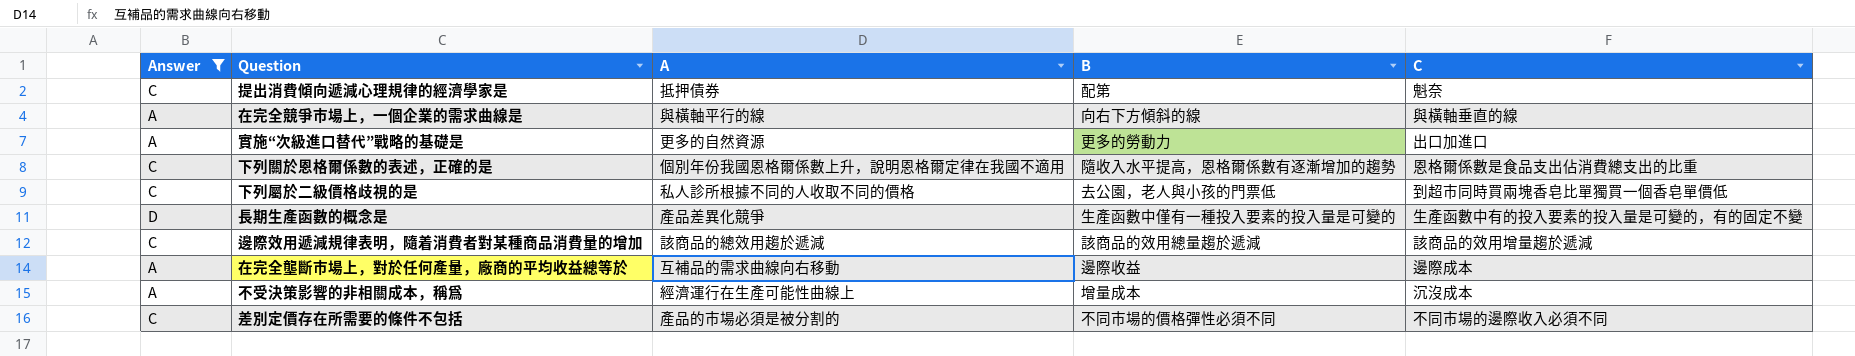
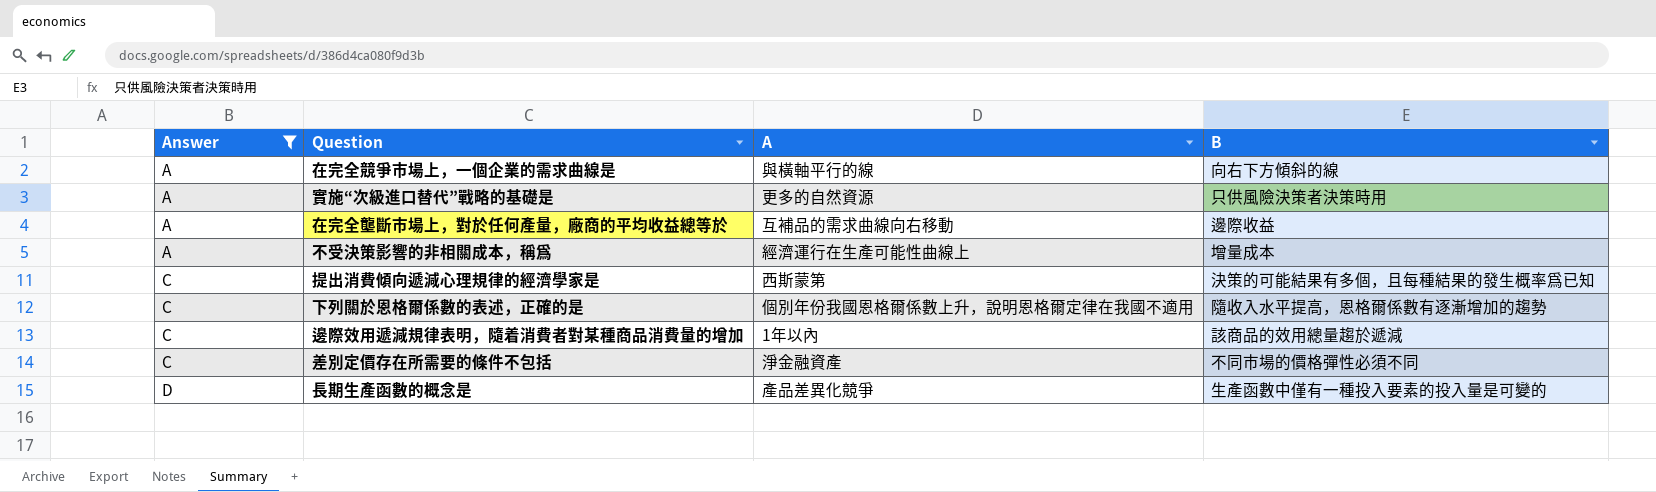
row order: none -> Answer ascending
column C | position: 5 -> none
row 下列屬於二級價格歧視的是: C | 私人診所根據不同的人收取不同的價格 | 去公園，老人與小孩的門票低 | 到超市同時買兩塊香皂比單獨買一個香皂單價低 -> none
實施“次級進口替代”戰略的基礎是 | B: 更多的勞動力 -> 只供風險決策者決策時用
提出消費傾向遞減心理規律的經濟學家是 | A: 抵押債券 -> 西斯蒙第
提出消費傾向遞減心理規律的經濟學家是 | B: 配第 -> 決策的可能結果有多個，且每種結果的發生概率爲已知
邊際效用遞減規律表明，隨着消費者對某種商品消費量的增加 | A: 該商品的總效用趨於遞減 -> 1年以內
差別定價存在所需要的條件不包括 | A: 產品的市場必須是被分割的 -> 淨金融資產

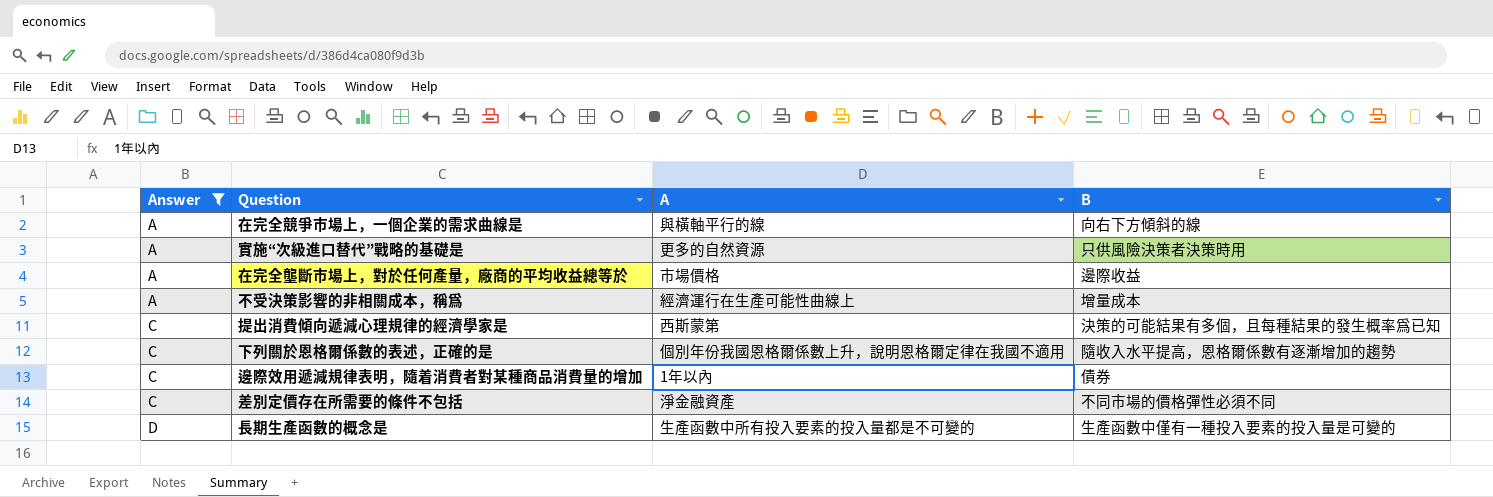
在完全壟斷市場上，對於任何產量，廠商的平均收益總等於 | A: 互補品的需求曲線向右移動 -> 市場價格
邊際效用遞減規律表明，隨着消費者對某種商品消費量的增加 | B: 該商品的效用總量趨於遞減 -> 債券
長期生產函數的概念是 | A: 產品差異化競爭 -> 生產函數中所有投入要素的投入量都是不可變的

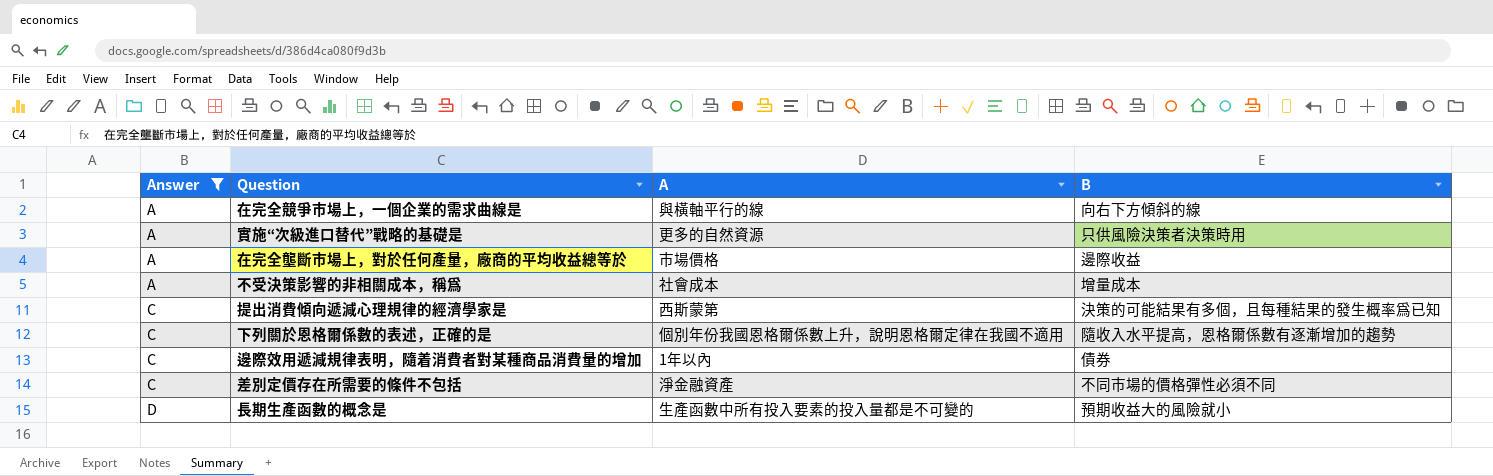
不受決策影響的非相關成本，稱爲 | A: 經濟運行在生產可能性曲線上 -> 社會成本
長期生產函數的概念是 | B: 生產函數中僅有一種投入要素的投入量是可變的 -> 預期收益大的風險就小

